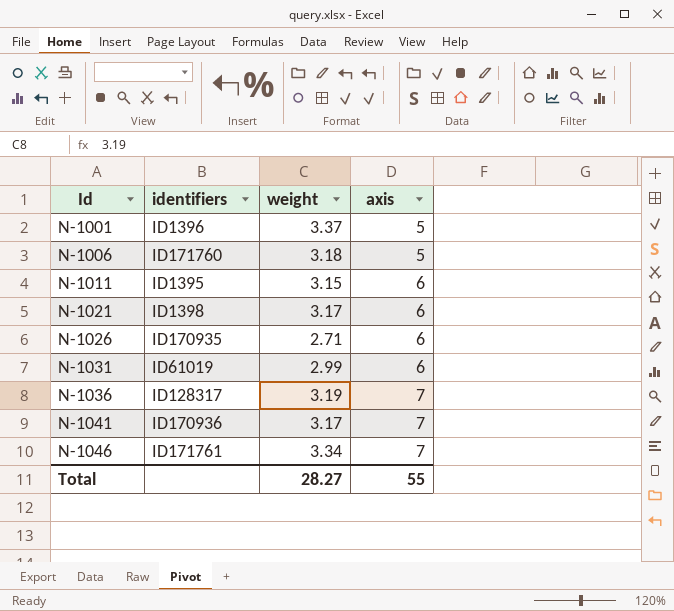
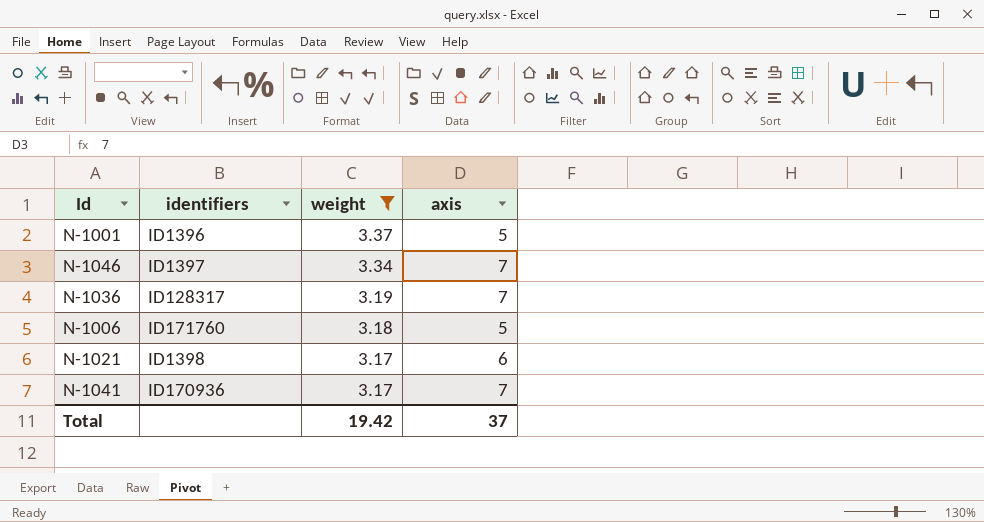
filter: none -> weight >= 3.17
row order: Id ascending -> weight descending
N-1046 | identifiers: ID171761 -> ID1397
Total | weight: 28.27 -> 19.42
Total | axis: 55 -> 37

